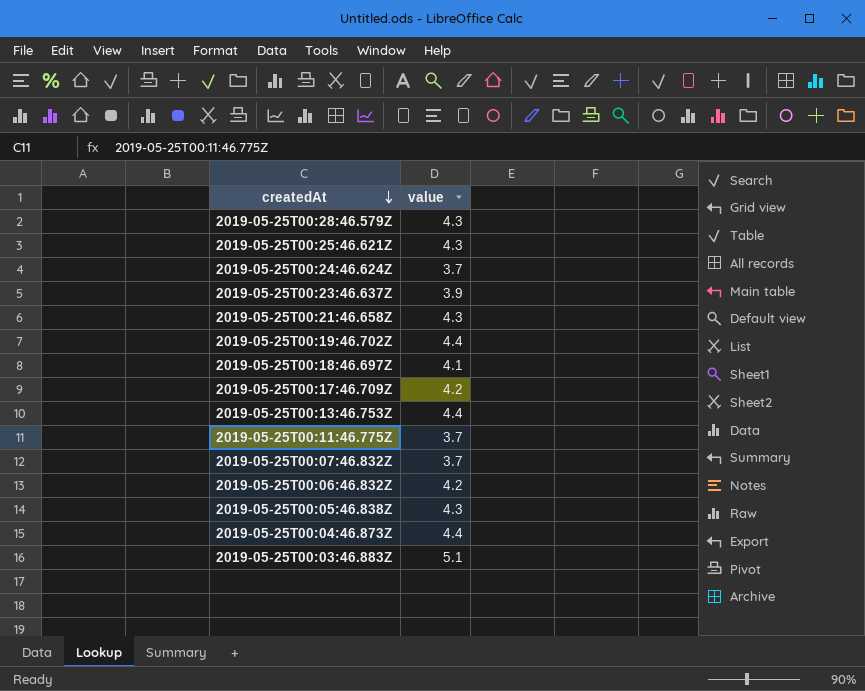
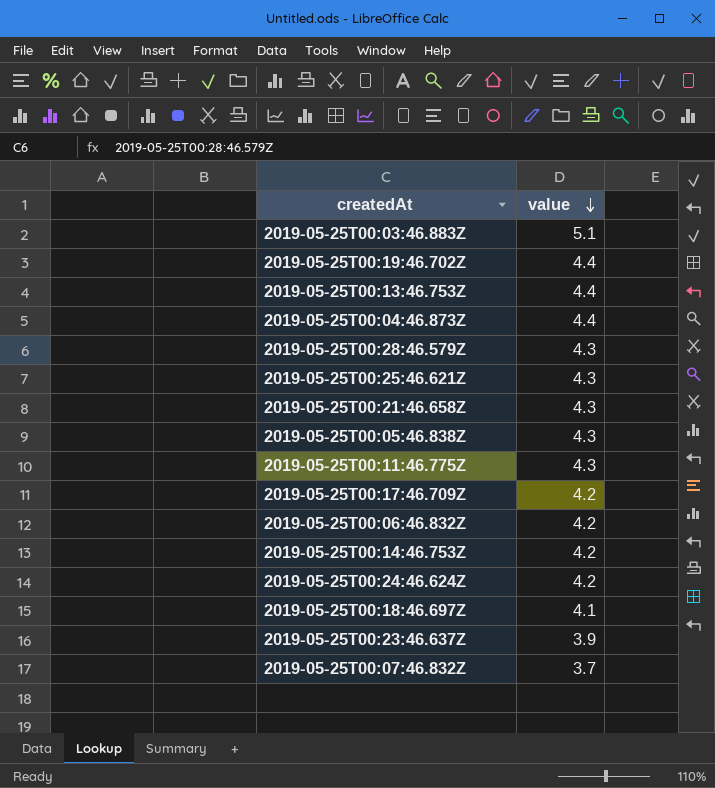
row order: createdAt descending -> value descending
2019-05-25T00:11:46.775Z | value: 3.7 -> 4.3
row 2019-05-25T00:14:46.753Z: none -> 4.2
2019-05-25T00:24:46.624Z | value: 3.7 -> 4.2

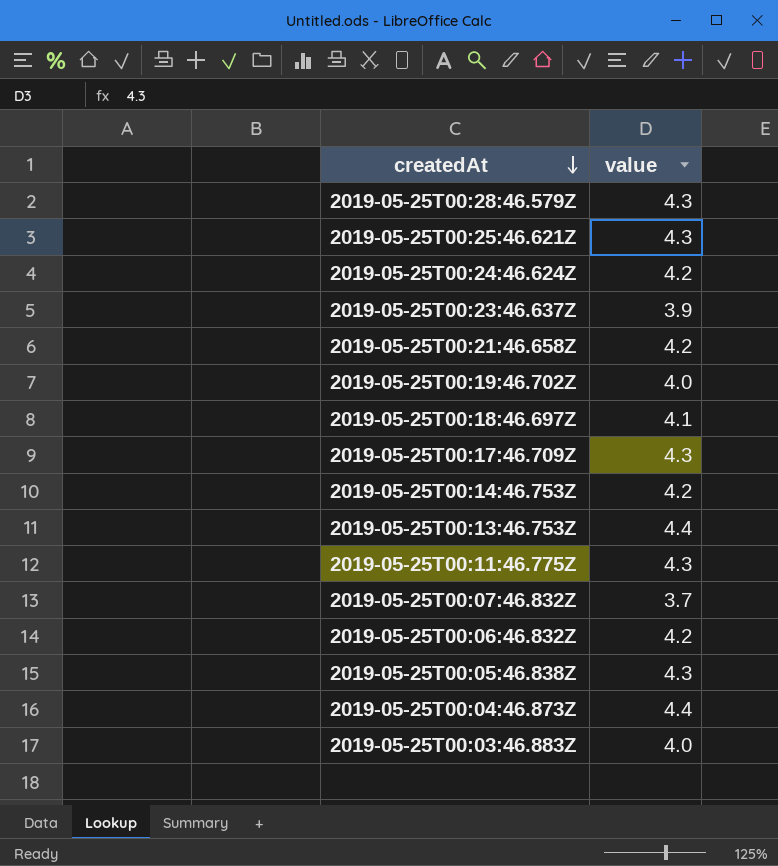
row order: value descending -> createdAt descending
2019-05-25T00:21:46.658Z | value: 4.3 -> 4.2
2019-05-25T00:19:46.702Z | value: 4.4 -> 4.0
2019-05-25T00:17:46.709Z | value: 4.2 -> 4.3
2019-05-25T00:03:46.883Z | value: 5.1 -> 4.0

